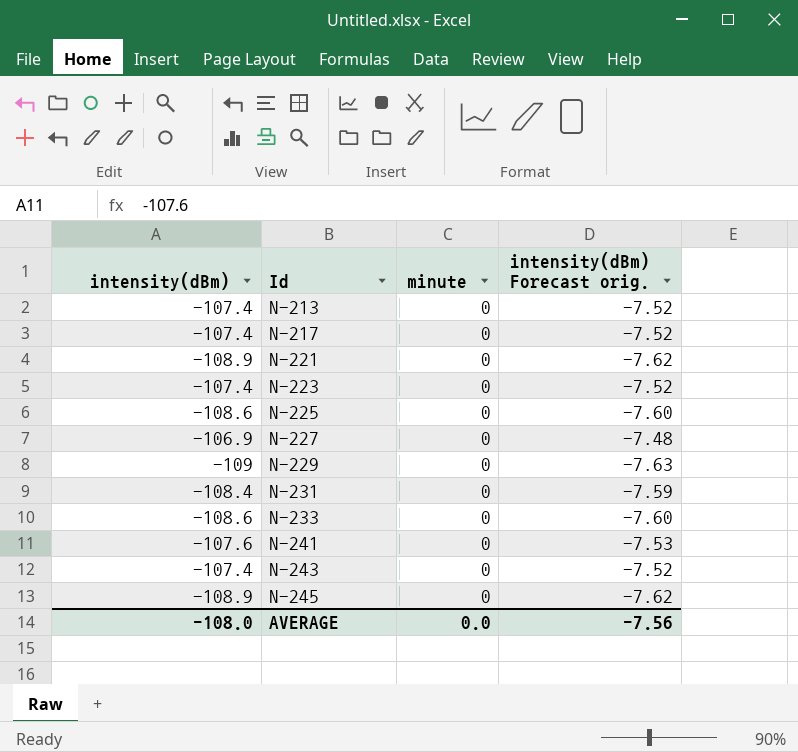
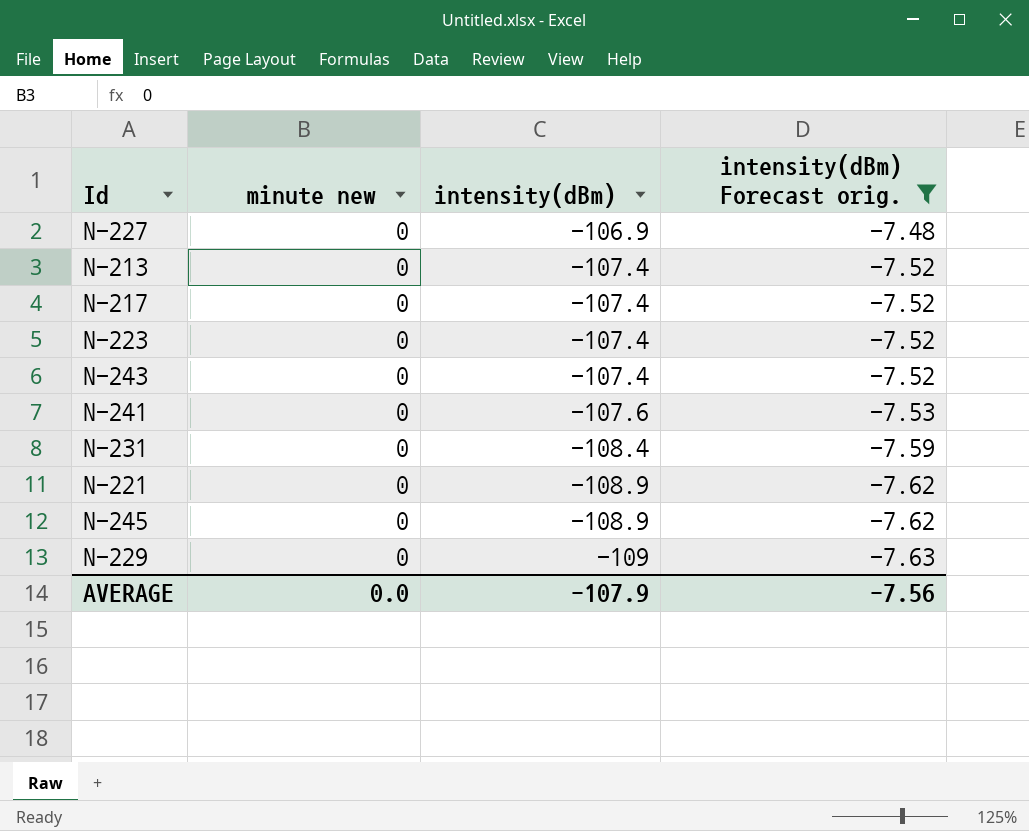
filter: none -> intensity(dBm) Forecast orig. != -7.60
row order: Id ascending -> intensity(dBm) descending
column name: minute -> minute new
column intensity(dBm) | position: 1 -> 3
AVERAGE | intensity(dBm): -108.0 -> -107.9

